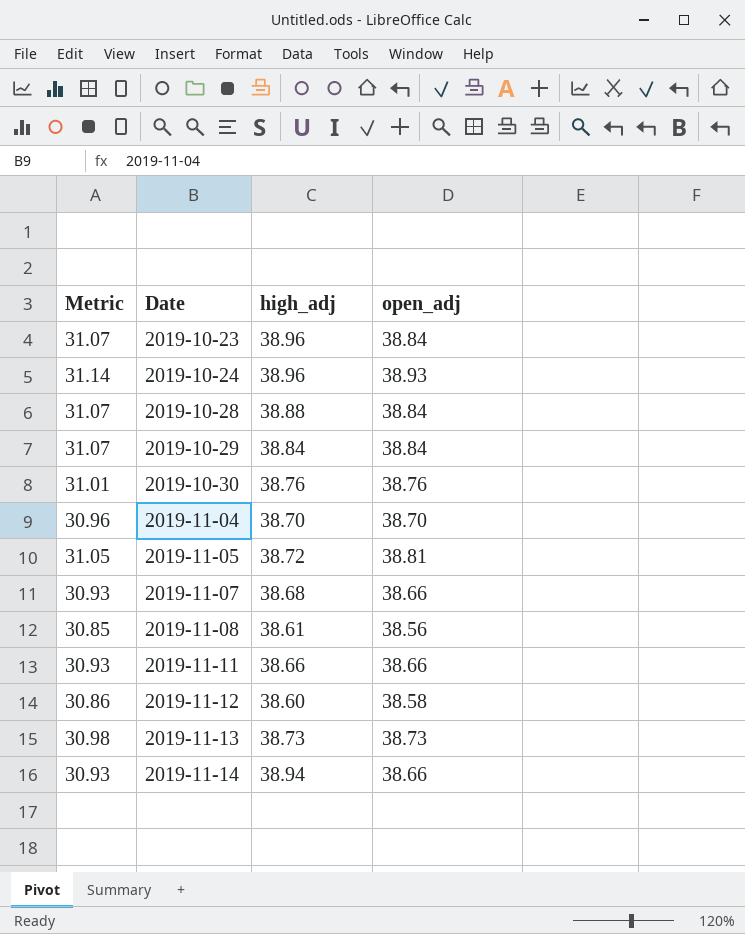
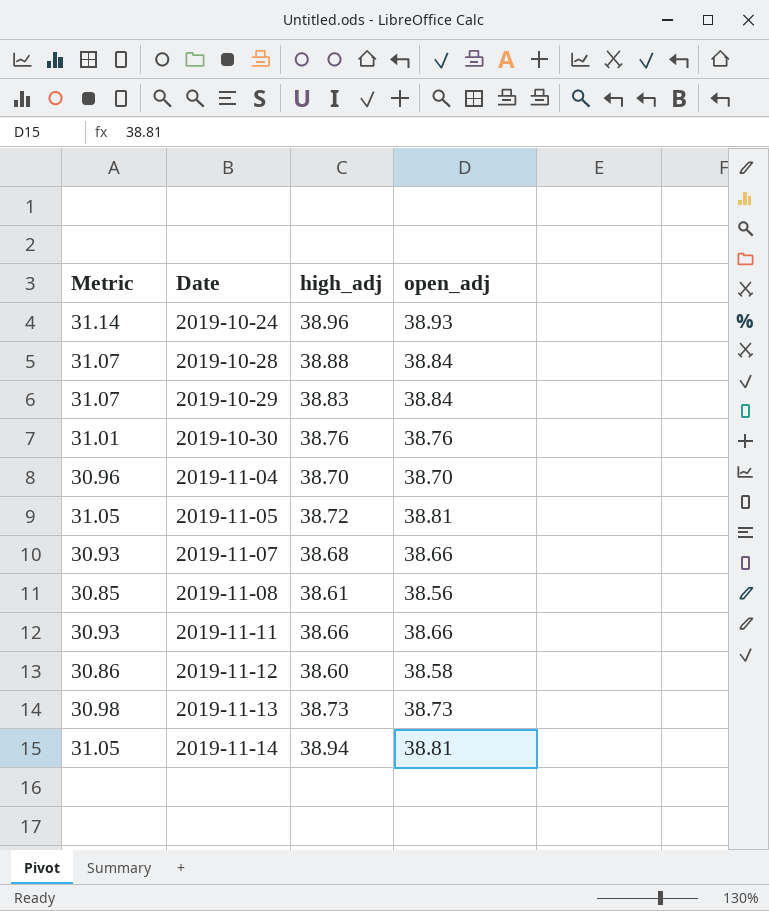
row 2019-10-23: 31.07 | 38.96 | 38.84 -> none
2019-10-29 | high_adj: 38.84 -> 38.83
2019-11-14 | Metric: 30.93 -> 31.05
2019-11-14 | open_adj: 38.66 -> 38.81

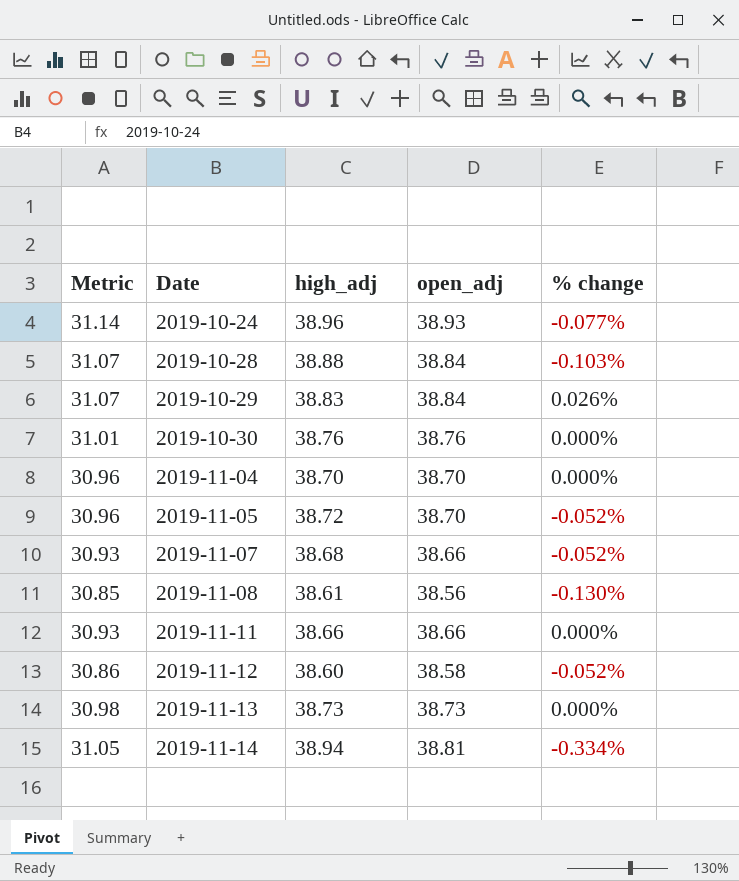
column % change | formula: none -> ([open_adj] - [high_adj]) / [high_adj]
2019-11-05 | Metric: 31.05 -> 30.96
2019-11-05 | open_adj: 38.81 -> 38.70

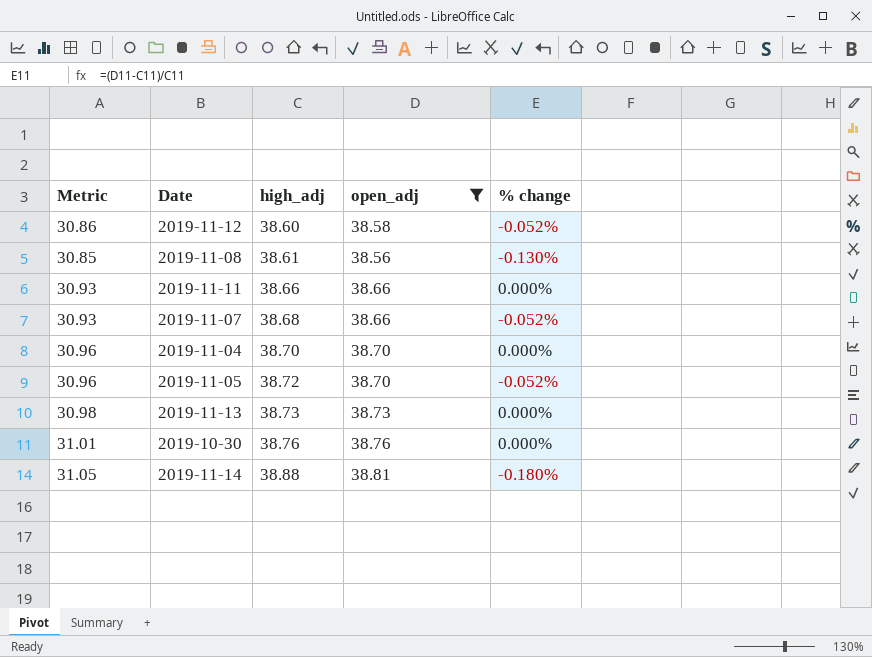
filter: none -> open_adj <= 38.81
row order: Date ascending -> high_adj ascending
2019-11-14 | high_adj: 38.94 -> 38.88
2019-11-14 | % change: -0.334% -> -0.180%

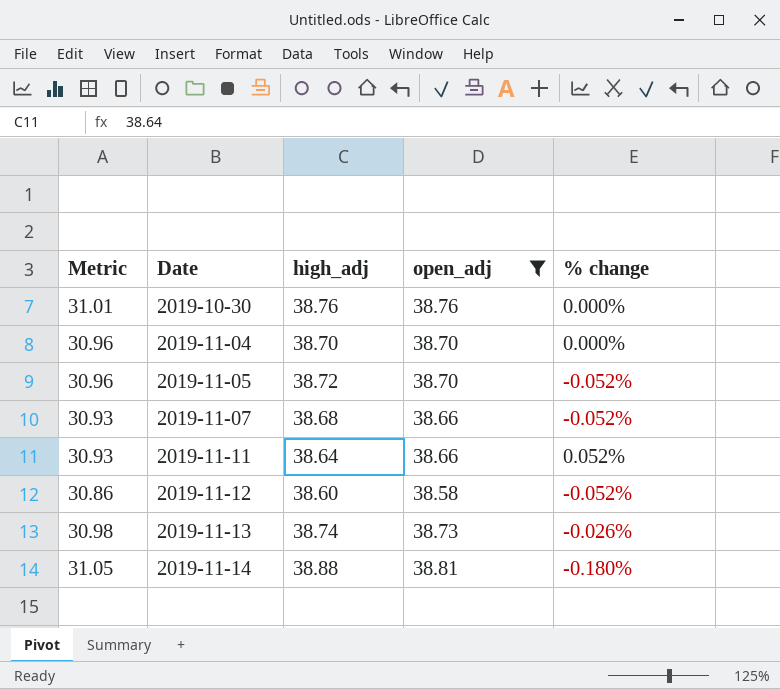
row order: high_adj ascending -> Date ascending
row 2019-11-08: 30.85 | 38.61 | 38.56 | -0.130% -> none
2019-11-11 | high_adj: 38.66 -> 38.64
2019-11-11 | % change: 0.000% -> 0.052%
2019-11-13 | high_adj: 38.73 -> 38.74
2019-11-13 | % change: 0.000% -> -0.026%

